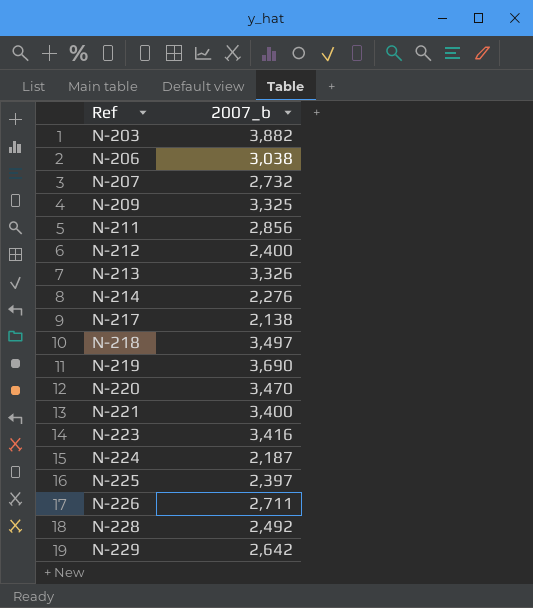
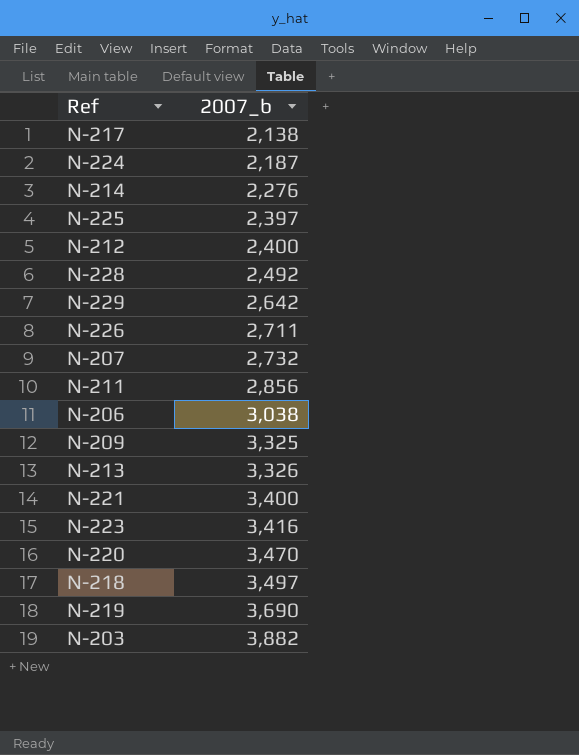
row order: Ref ascending -> 2007_b ascending

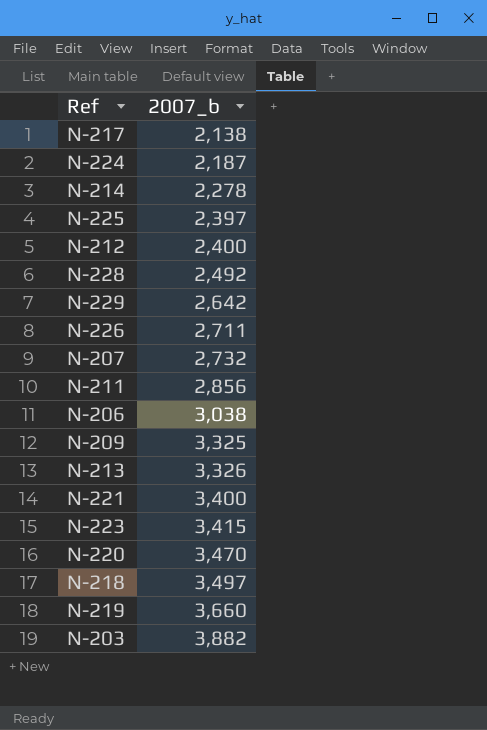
N-214 | 2007_b: 2,276 -> 2,278
N-223 | 2007_b: 3,416 -> 3,415
N-219 | 2007_b: 3,690 -> 3,660

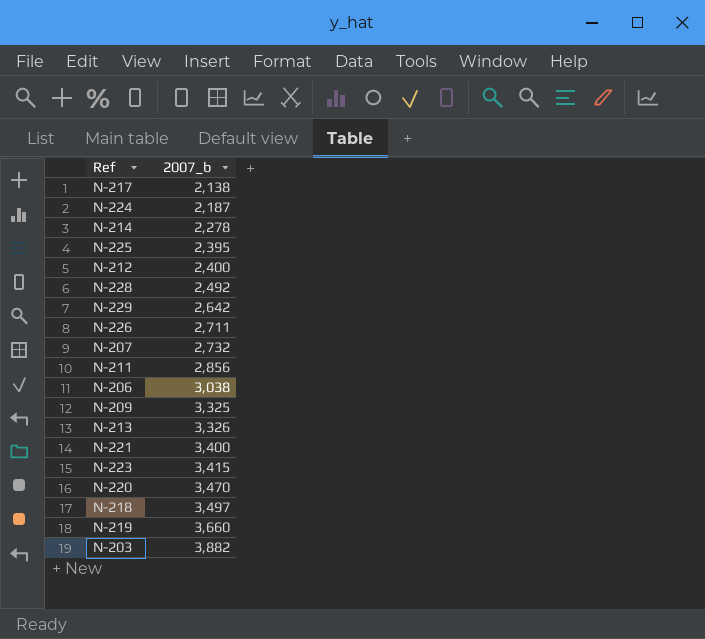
N-225 | 2007_b: 2,397 -> 2,395

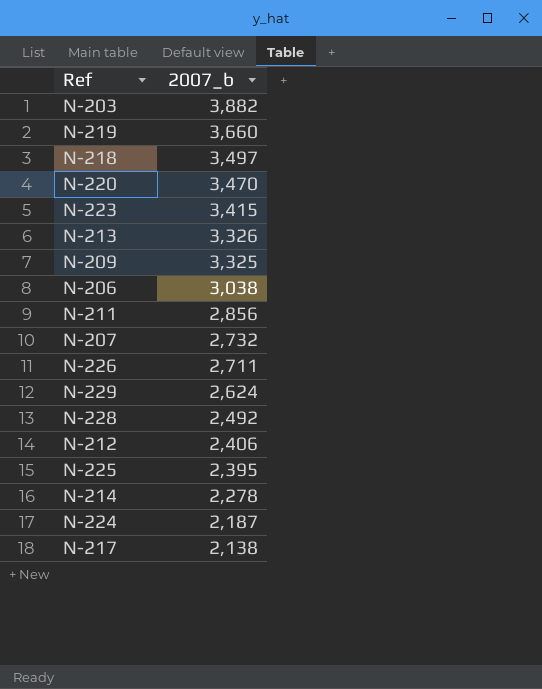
row order: 2007_b ascending -> 2007_b descending
row N-221: 3,400 -> none
N-229 | 2007_b: 2,642 -> 2,624
N-212 | 2007_b: 2,400 -> 2,406

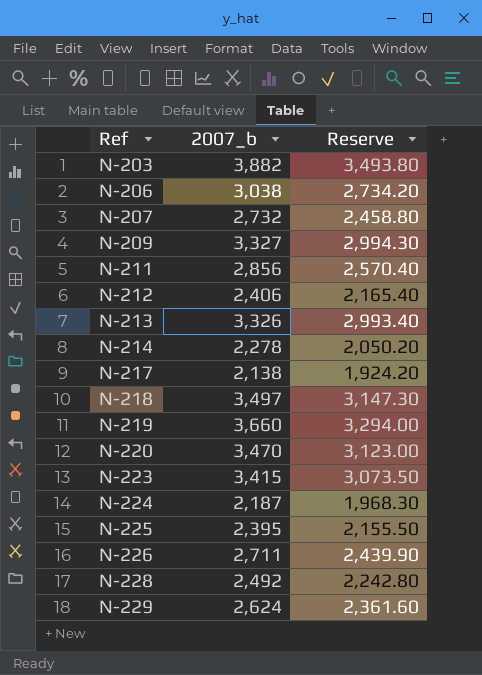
row order: 2007_b descending -> Ref ascending
column Reserve | formula: none -> [2007_b] * 0.9
N-209 | 2007_b: 3,325 -> 3,327

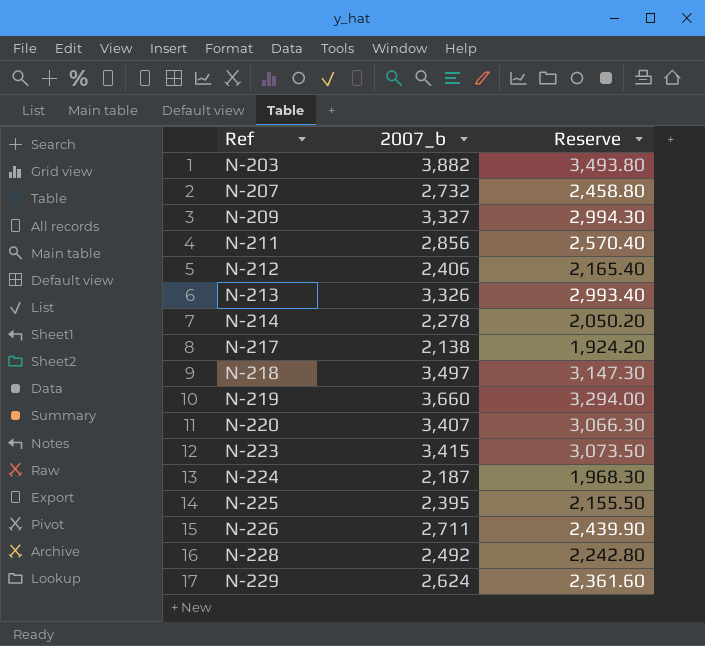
row N-206: 3,038 | 2,734.20 -> none
N-220 | 2007_b: 3,470 -> 3,407
N-220 | Reserve: 3,123.00 -> 3,066.30

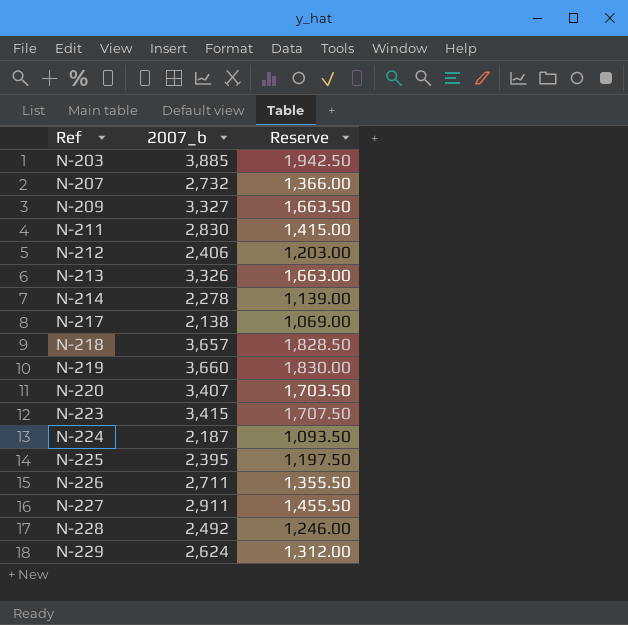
column Reserve | formula: [2007_b] * 0.9 -> [2007_b] * 0.5
N-203 | 2007_b: 3,882 -> 3,885
N-211 | 2007_b: 2,856 -> 2,830
N-218 | 2007_b: 3,497 -> 3,657
row N-227: none -> 2,911 | 1,455.50

